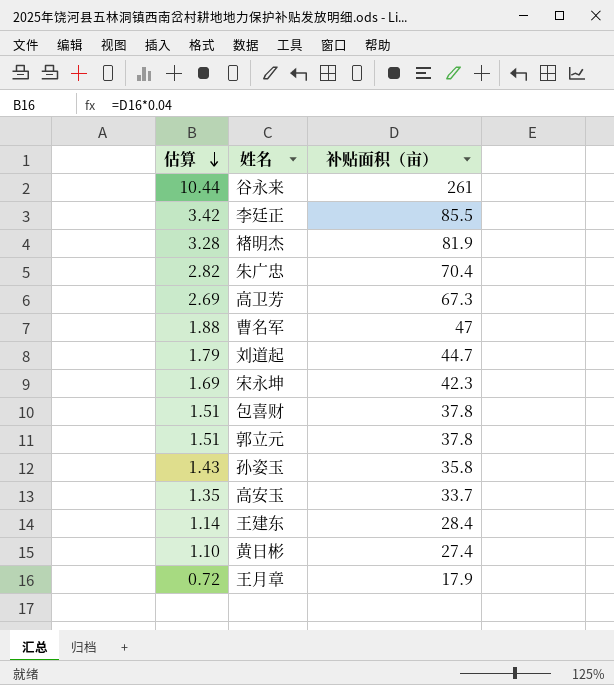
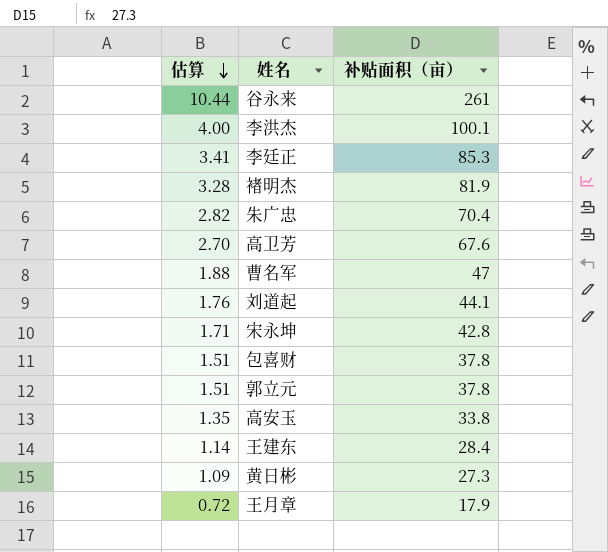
row 孙姿玉: 1.43 | 35.8 -> none
row 李洪杰: none -> 4.00 | 100.1
李廷正 | 估算: 3.42 -> 3.41
李廷正 | 补贴面积（亩）: 85.5 -> 85.3
高卫芳 | 估算: 2.69 -> 2.70
高卫芳 | 补贴面积（亩）: 67.3 -> 67.6
刘道起 | 估算: 1.79 -> 1.76
刘道起 | 补贴面积（亩）: 44.7 -> 44.1
宋永坤 | 估算: 1.69 -> 1.71
宋永坤 | 补贴面积（亩）: 42.3 -> 42.8
高安玉 | 补贴面积（亩）: 33.7 -> 33.8
黄日彬 | 估算: 1.10 -> 1.09
黄日彬 | 补贴面积（亩）: 27.4 -> 27.3

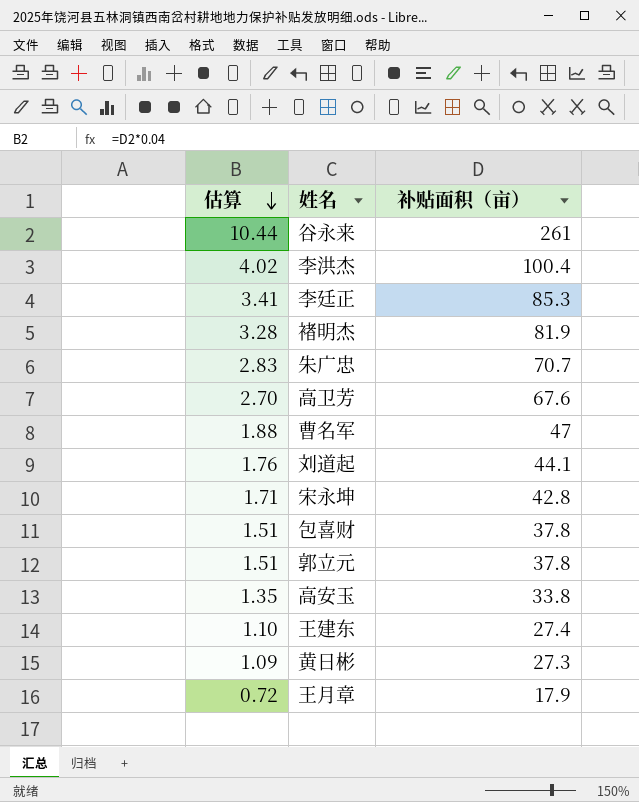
李洪杰 | 估算: 4.00 -> 4.02
李洪杰 | 补贴面积（亩）: 100.1 -> 100.4
朱广忠 | 估算: 2.82 -> 2.83
朱广忠 | 补贴面积（亩）: 70.4 -> 70.7
王建东 | 估算: 1.14 -> 1.10
王建东 | 补贴面积（亩）: 28.4 -> 27.4

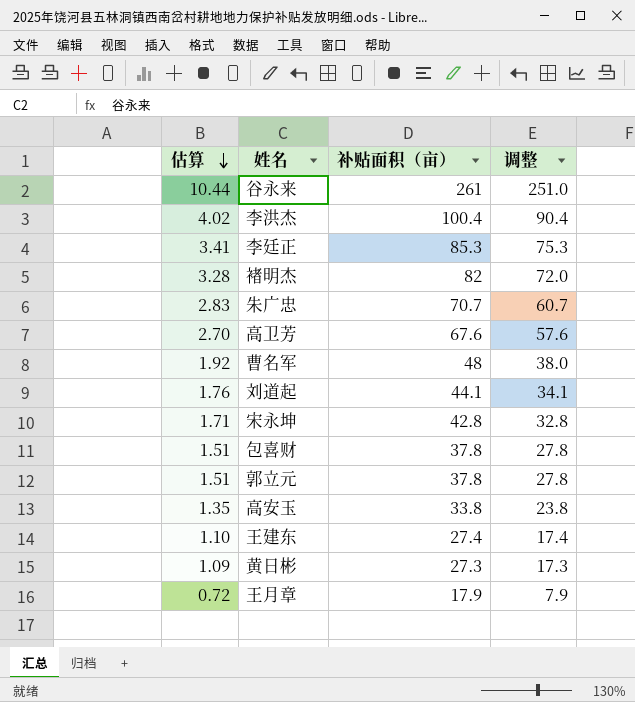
column 调整 | formula: none -> [补贴面积（亩）] - 10
褚明杰 | 补贴面积（亩）: 81.9 -> 82
曹名军 | 估算: 1.88 -> 1.92
曹名军 | 补贴面积（亩）: 47 -> 48

